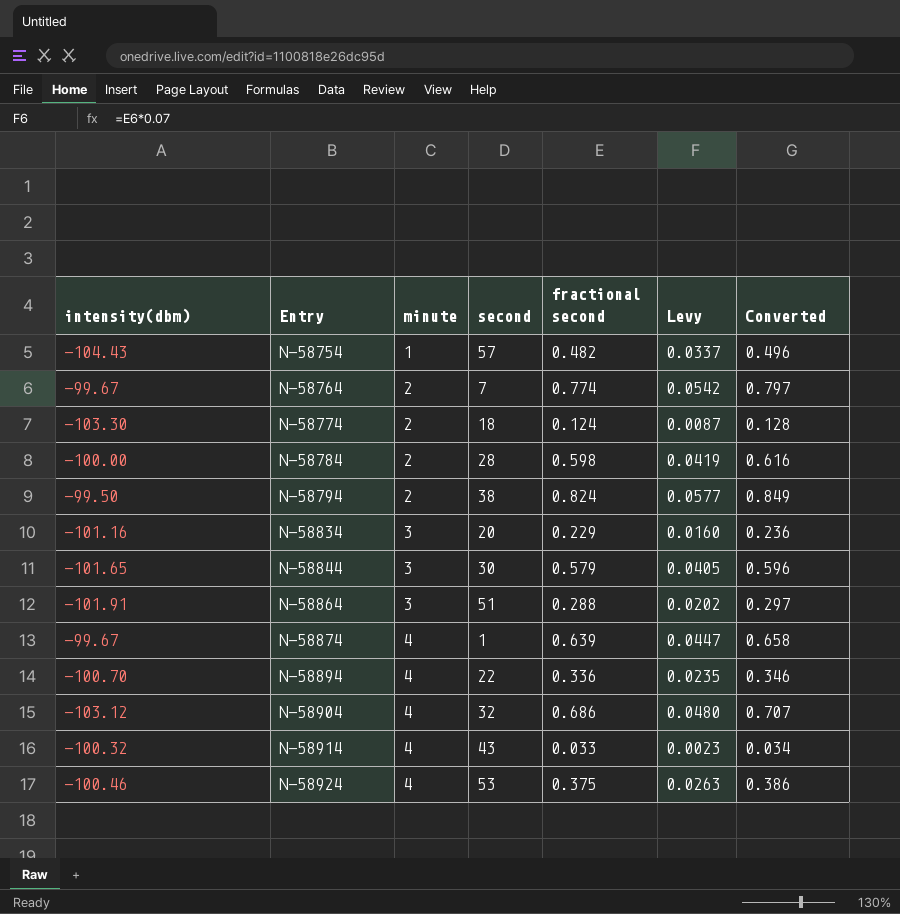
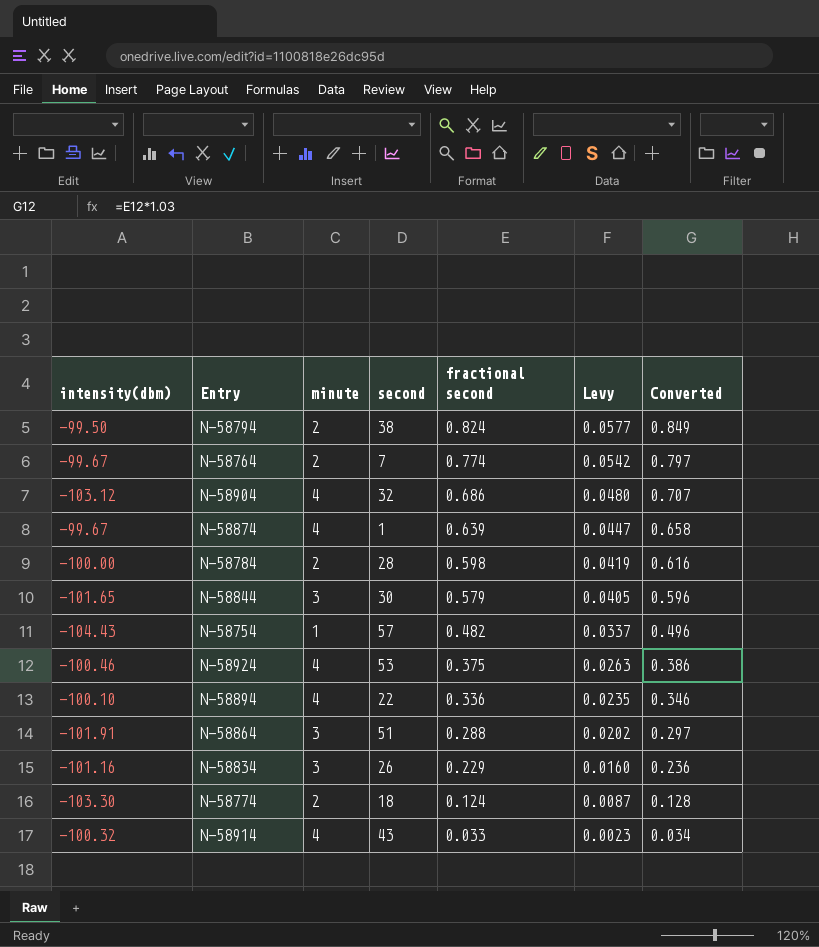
row order: Entry ascending -> fractional second descending
N-58894 | intensity(dbm): -100.70 -> -100.10
N-58834 | second: 20 -> 26

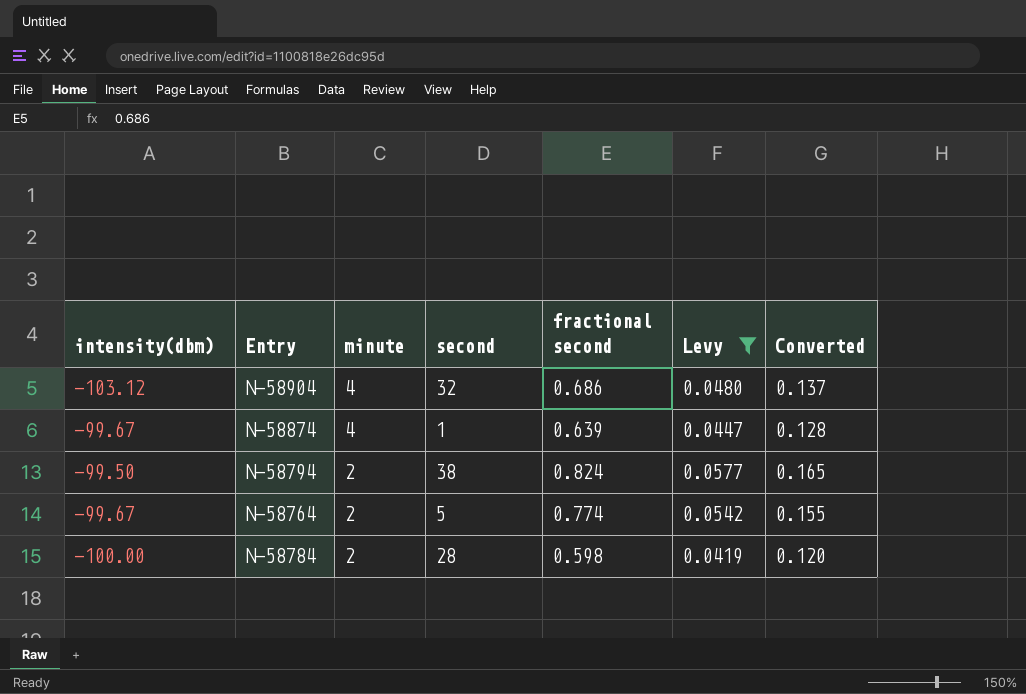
filter: none -> Levy >= 0.0419
row order: fractional second descending -> minute descending
column Converted | formula: [fractional second] * 1.03 -> [fractional second] * 0.2
N-58764 | second: 7 -> 5

